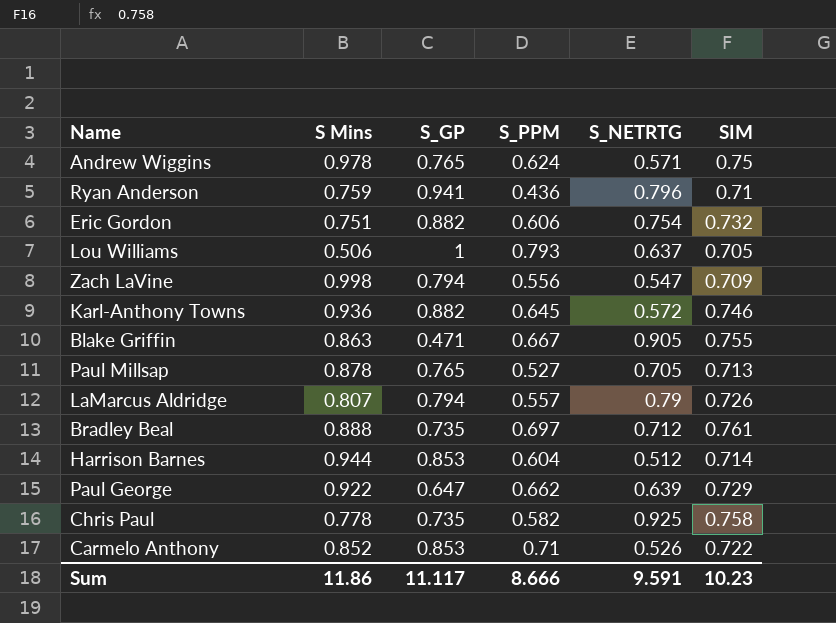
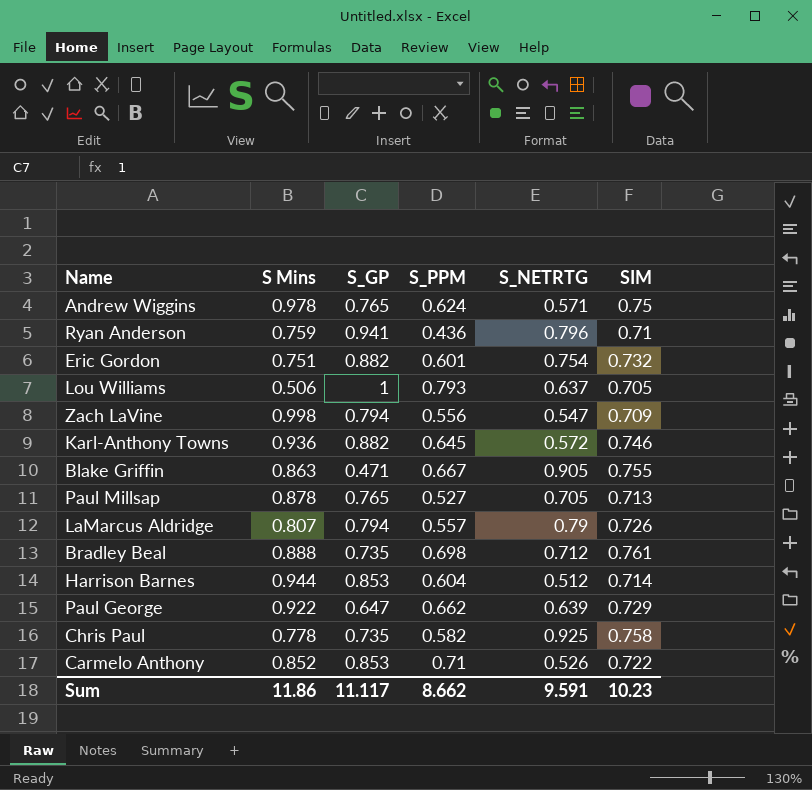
Eric Gordon | S_PPM: 0.606 -> 0.601
Bradley Beal | S_PPM: 0.697 -> 0.698
Sum | S_PPM: 8.666 -> 8.662

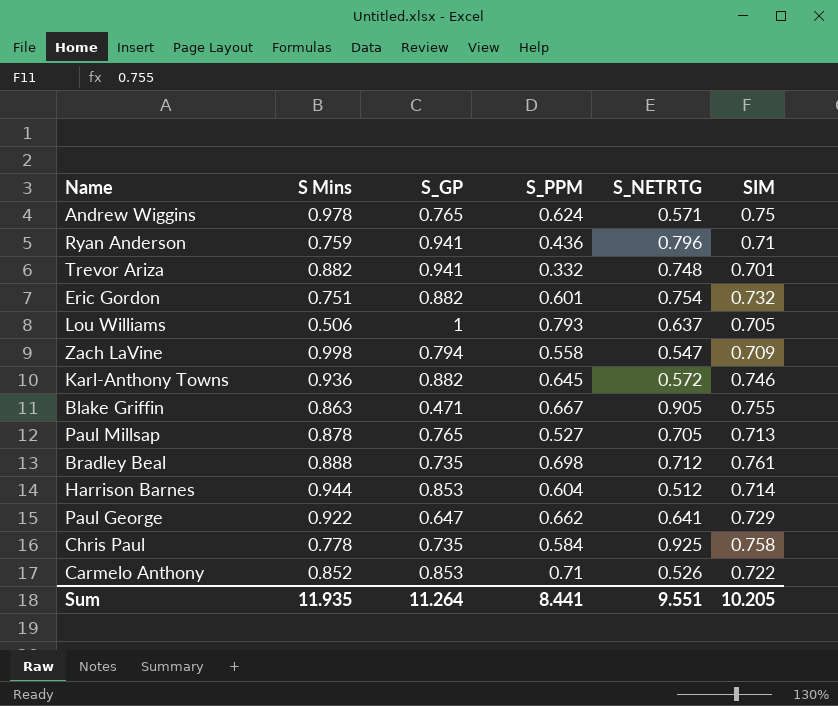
row LaMarcus Aldridge: 0.807 | 0.794 | 0.557 | 0.79 | 0.726 -> none
row Trevor Ariza: none -> 0.882 | 0.941 | 0.332 | 0.748 | 0.701
Zach LaVine | S_PPM: 0.556 -> 0.558
Paul George | S_NETRTG: 0.639 -> 0.641
Chris Paul | S_PPM: 0.582 -> 0.584
Sum | S Mins: 11.86 -> 11.935
Sum | S_GP: 11.117 -> 11.264
Sum | S_PPM: 8.662 -> 8.441
Sum | S_NETRTG: 9.591 -> 9.551
Sum | SIM: 10.23 -> 10.205

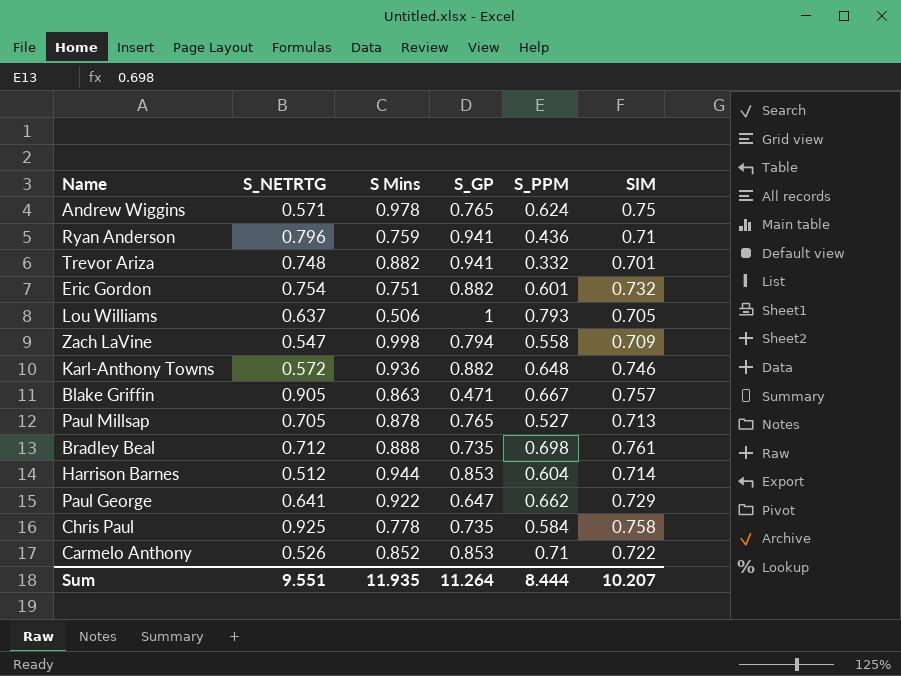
column S_NETRTG | position: 5 -> 2
Karl-Anthony Towns | S_PPM: 0.645 -> 0.648
Blake Griffin | SIM: 0.755 -> 0.757
Sum | S_PPM: 8.441 -> 8.444
Sum | SIM: 10.205 -> 10.207

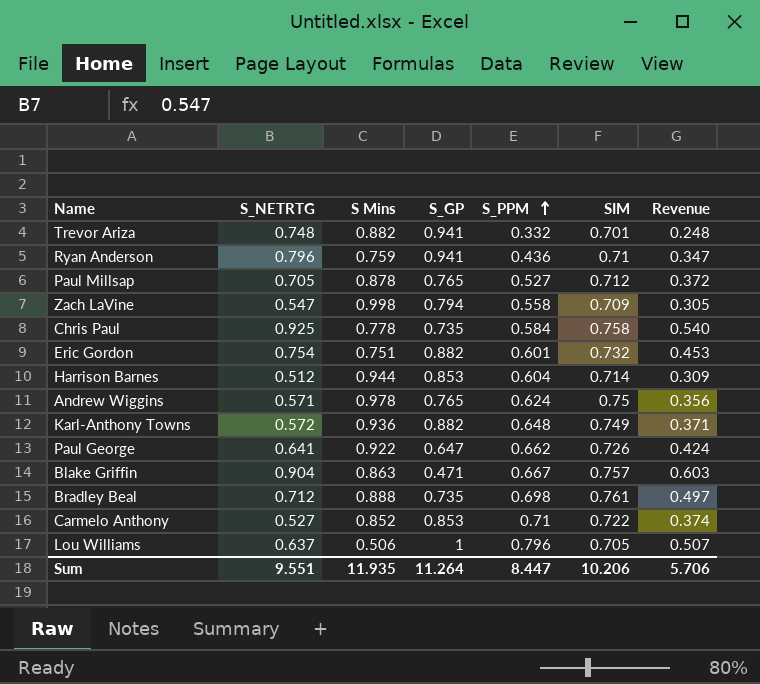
row order: none -> S_PPM ascending
column Revenue | formula: none -> [S_NETRTG] * [S_PPM]
Paul Millsap | SIM: 0.713 -> 0.712
Karl-Anthony Towns | SIM: 0.746 -> 0.749
Paul George | SIM: 0.729 -> 0.726
Blake Griffin | S_NETRTG: 0.905 -> 0.904
Carmelo Anthony | S_NETRTG: 0.526 -> 0.527
Lou Williams | S_PPM: 0.793 -> 0.796
Sum | S_PPM: 8.444 -> 8.447
Sum | SIM: 10.207 -> 10.206

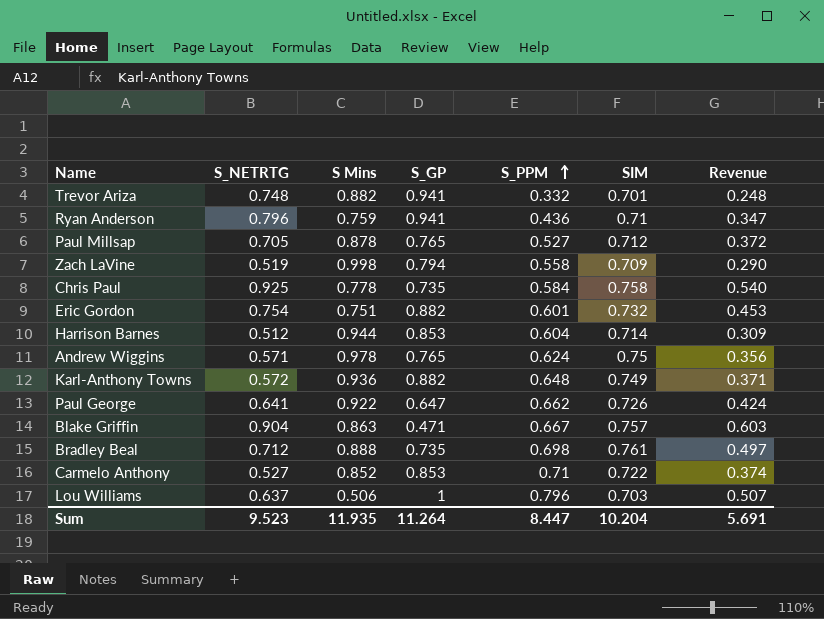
Zach LaVine | S_NETRTG: 0.547 -> 0.519
Zach LaVine | Revenue: 0.305 -> 0.290
Lou Williams | SIM: 0.705 -> 0.703
Sum | S_NETRTG: 9.551 -> 9.523
Sum | SIM: 10.206 -> 10.204
Sum | Revenue: 5.706 -> 5.691

